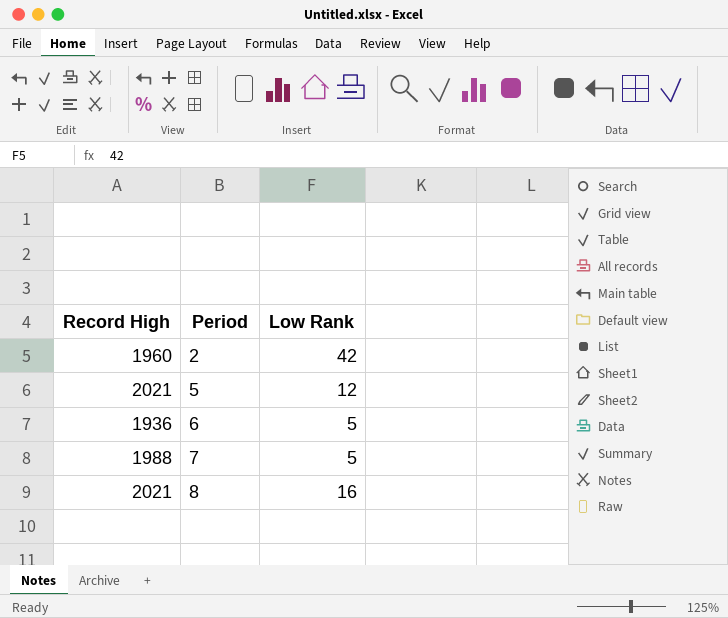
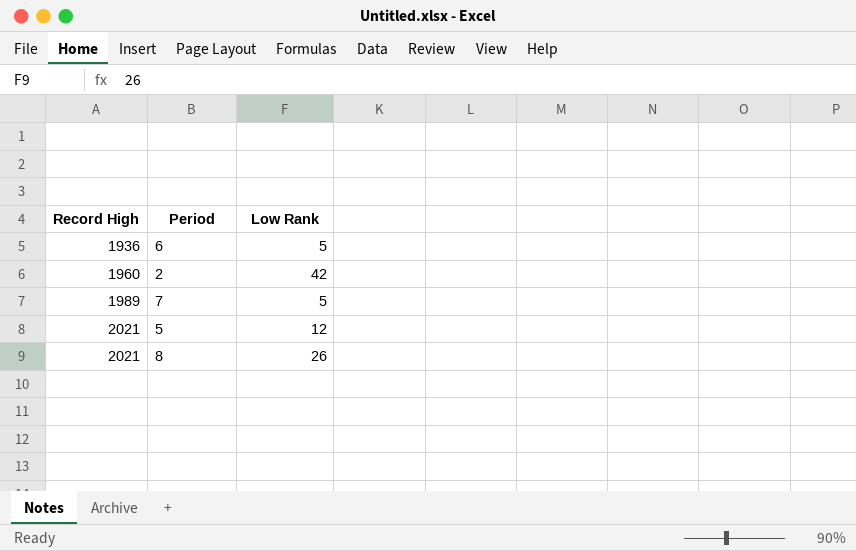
row order: Period ascending -> Record High ascending
7 | Record High: 1988 -> 1989
8 | Low Rank: 16 -> 26

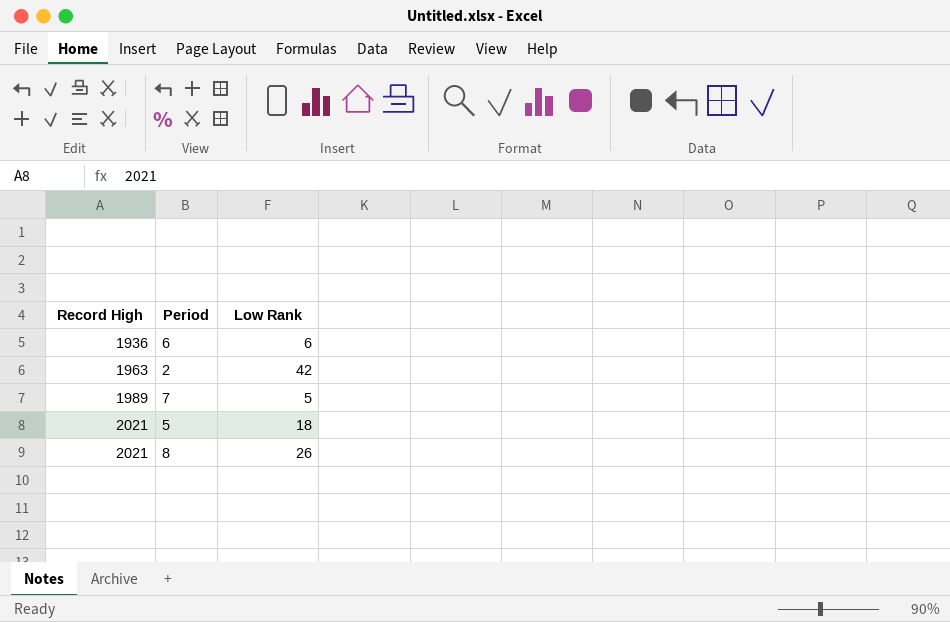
6 | Low Rank: 5 -> 6
2 | Record High: 1960 -> 1963
5 | Low Rank: 12 -> 18

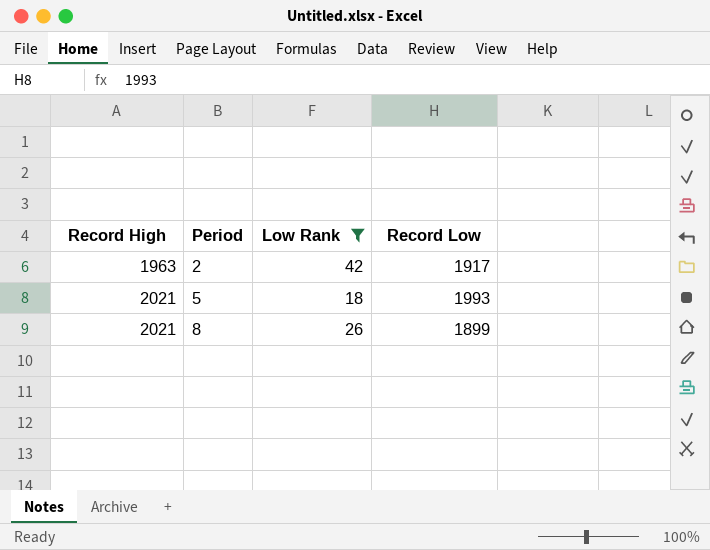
filter: none -> Low Rank >= 18
column Record Low | position: none -> 4

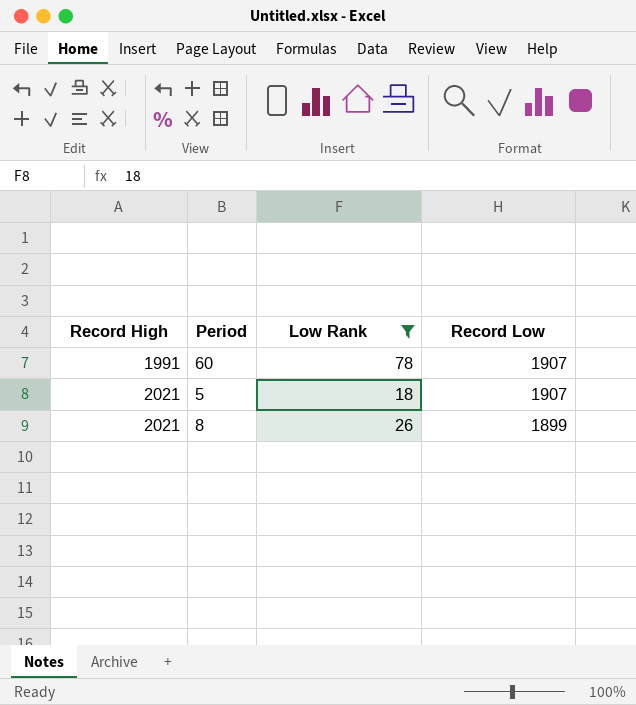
row 2: 1963 | 42 | 1917 -> none
row 60: none -> 1991 | 78 | 1907
5 | Record Low: 1993 -> 1907

